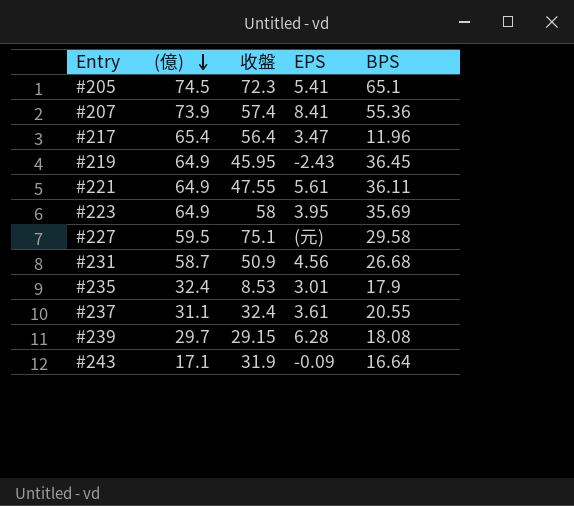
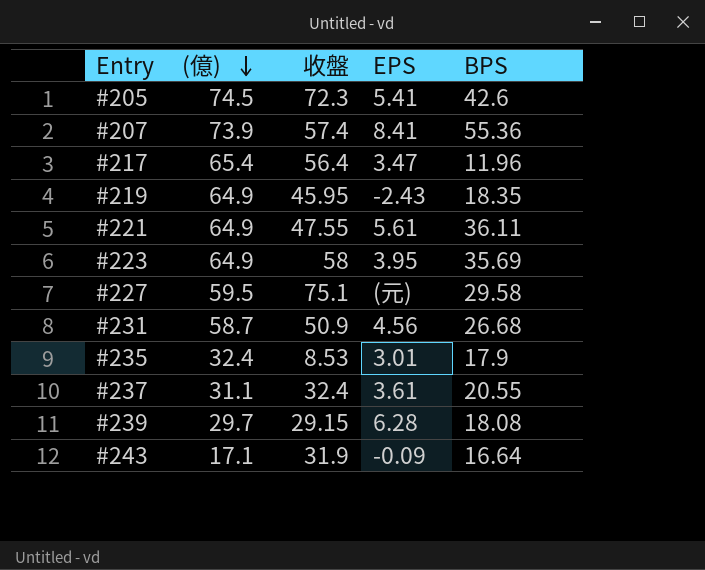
#205 | BPS: 65.1 -> 42.6
#219 | BPS: 36.45 -> 18.35

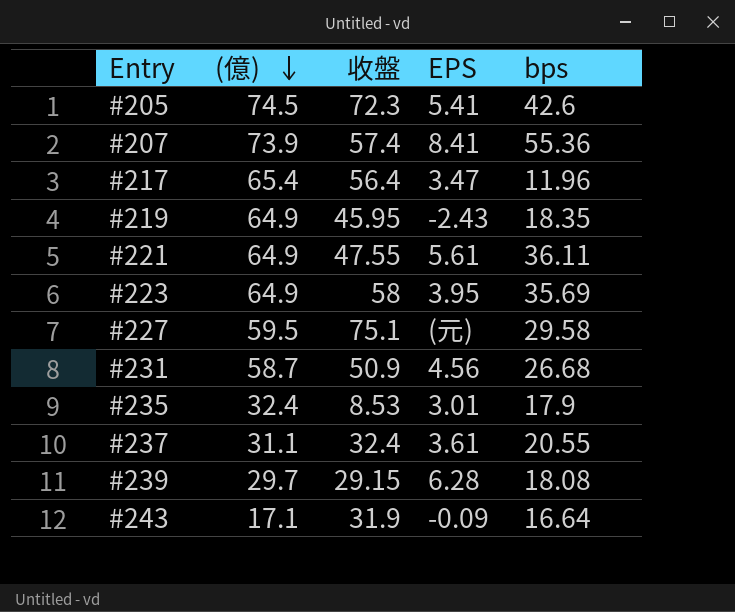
column name: BPS -> bps

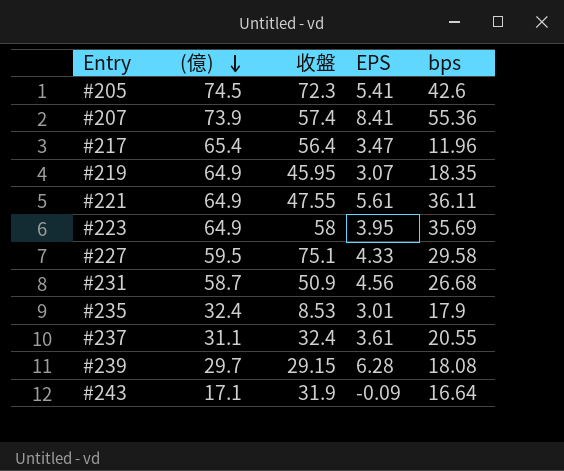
#219 | EPS: -2.43 -> 3.07
#227 | EPS: (元) -> 4.33

